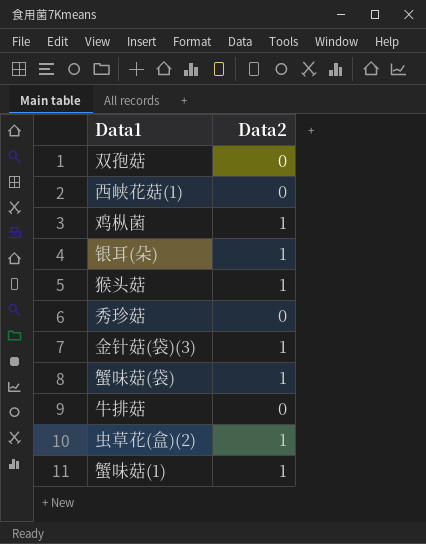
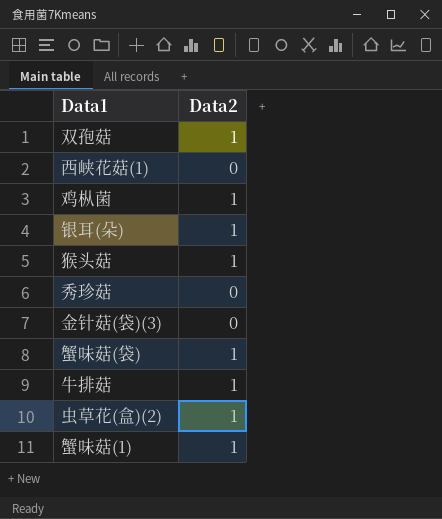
双孢菇 | Data2: 0 -> 1
金针菇(袋)(3) | Data2: 1 -> 0
牛排菇 | Data2: 0 -> 1

